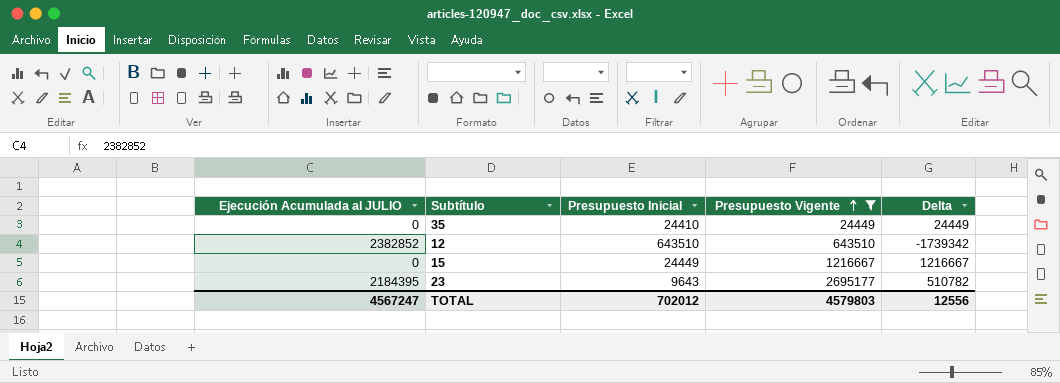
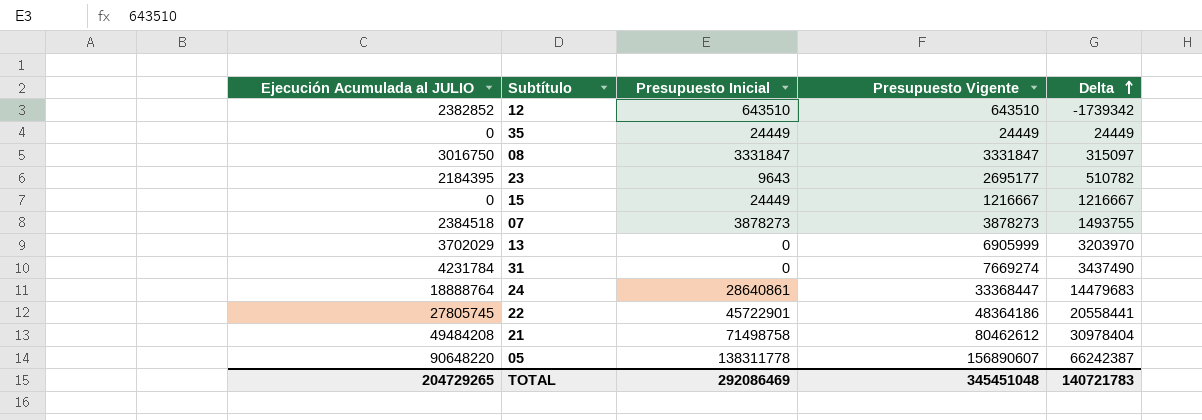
filter: Presupuesto Vigente <= 2695177 -> none
row order: Presupuesto Vigente ascending -> Delta ascending
35 | Presupuesto Inicial: 24410 -> 24449
TOTAL | Ejecución Acumulada al JULIO: 4567247 -> 204729265
TOTAL | Presupuesto Inicial: 702012 -> 292086469
TOTAL | Presupuesto Vigente: 4579803 -> 345451048
TOTAL | Delta: 12556 -> 140721783

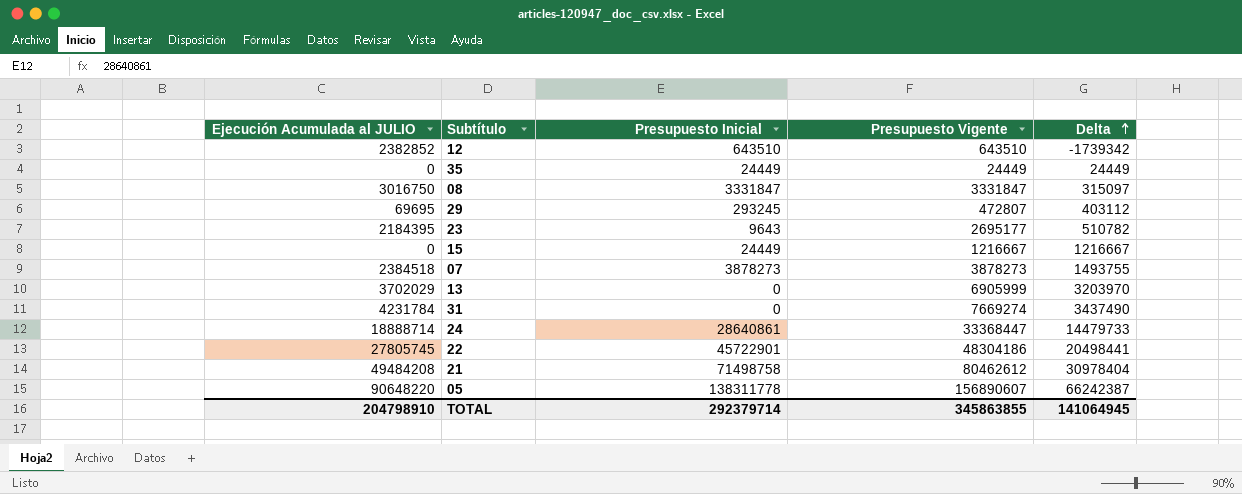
row 29: none -> 69695 | 293245 | 472807 | 403112
24 | Ejecución Acumulada al JULIO: 18888764 -> 18888714
24 | Delta: 14479683 -> 14479733
22 | Presupuesto Vigente: 48364186 -> 48304186
22 | Delta: 20558441 -> 20498441
TOTAL | Ejecución Acumulada al JULIO: 204729265 -> 204798910
TOTAL | Presupuesto Inicial: 292086469 -> 292379714
TOTAL | Presupuesto Vigente: 345451048 -> 345863855
TOTAL | Delta: 140721783 -> 141064945

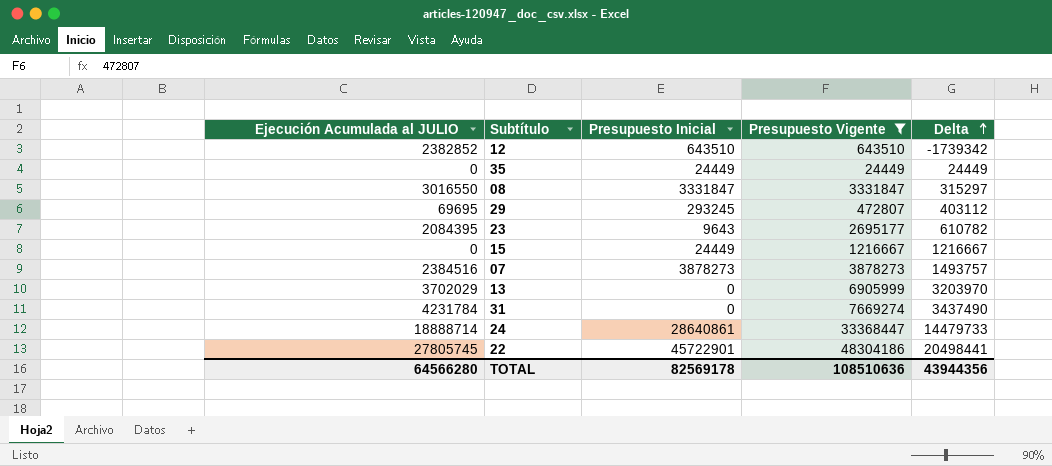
filter: none -> Presupuesto Vigente <= 48304186
08 | Ejecución Acumulada al JULIO: 3016750 -> 3016550
08 | Delta: 315097 -> 315297
23 | Ejecución Acumulada al JULIO: 2184395 -> 2084395
23 | Delta: 510782 -> 610782
07 | Ejecución Acumulada al JULIO: 2384518 -> 2384516
07 | Delta: 1493755 -> 1493757
TOTAL | Ejecución Acumulada al JULIO: 204798910 -> 64566280
TOTAL | Presupuesto Inicial: 292379714 -> 82569178
TOTAL | Presupuesto Vigente: 345863855 -> 108510636
TOTAL | Delta: 141064945 -> 43944356

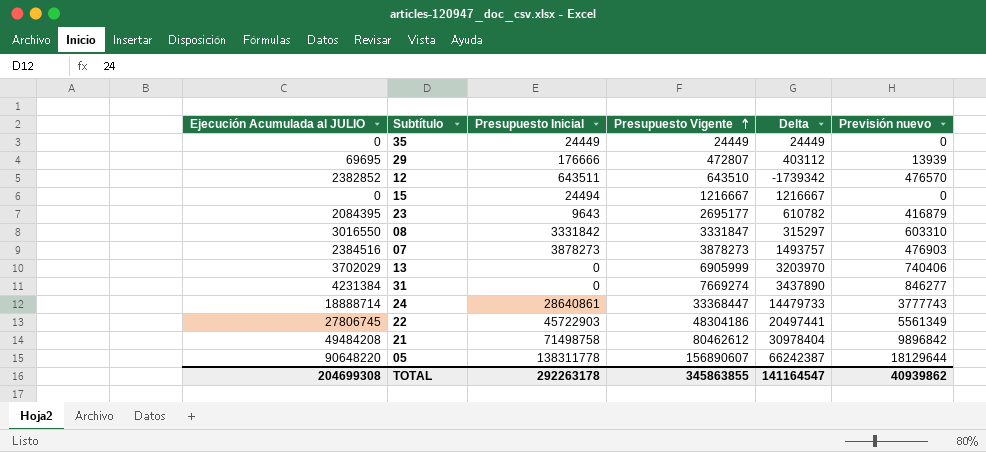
filter: Presupuesto Vigente <= 48304186 -> none
row order: Delta ascending -> Presupuesto Vigente ascending
column Previsión nuevo | formula: none -> [Ejecución Acumulada al JULIO] * 0,2
29 | Presupuesto Inicial: 293245 -> 176666
12 | Presupuesto Inicial: 643510 -> 643511
15 | Presupuesto Inicial: 24449 -> 24494
08 | Presupuesto Inicial: 3331847 -> 3331842
31 | Ejecución Acumulada al JULIO: 4231784 -> 4231384
31 | Delta: 3437490 -> 3437890
22 | Ejecución Acumulada al JULIO: 27805745 -> 27806745
22 | Presupuesto Inicial: 45722901 -> 45722903
22 | Delta: 20498441 -> 20497441
TOTAL | Ejecución Acumulada al JULIO: 64566280 -> 204699308
TOTAL | Presupuesto Inicial: 82569178 -> 292263178
TOTAL | Presupuesto Vigente: 108510636 -> 345863855
TOTAL | Delta: 43944356 -> 141164547

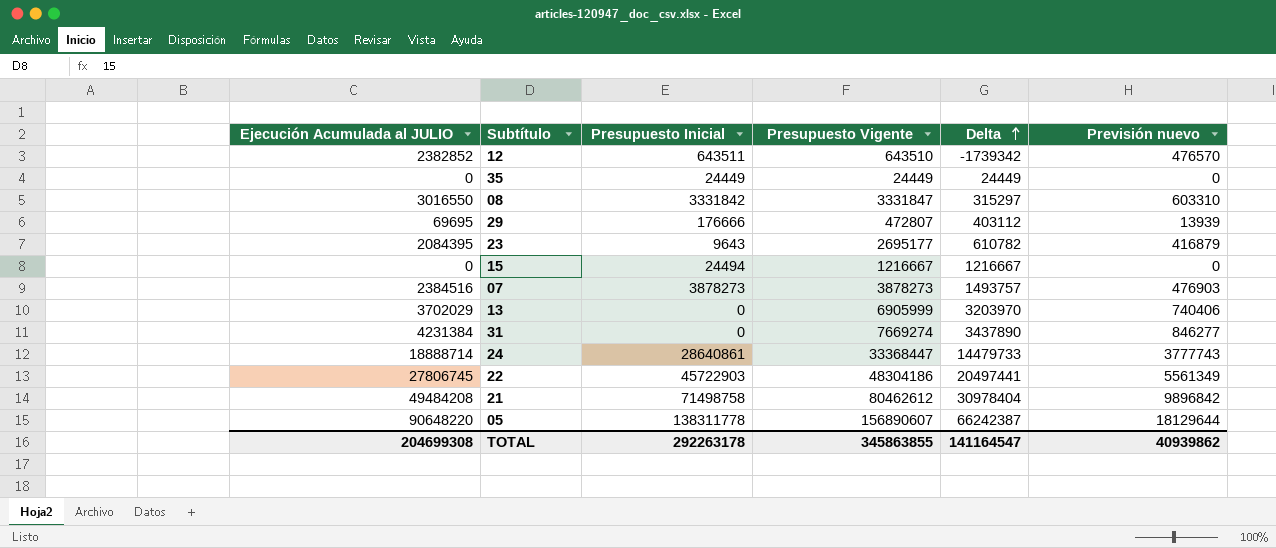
row order: Presupuesto Vigente ascending -> Delta ascending

